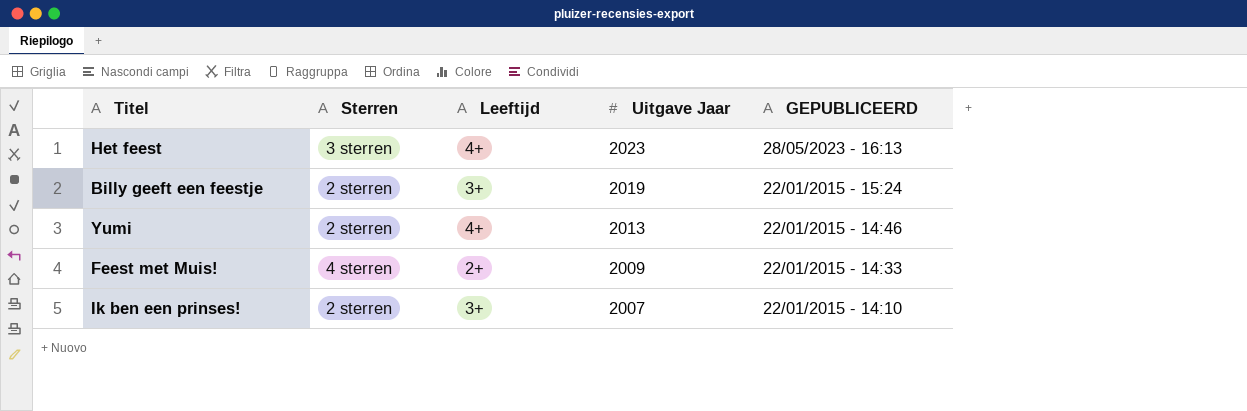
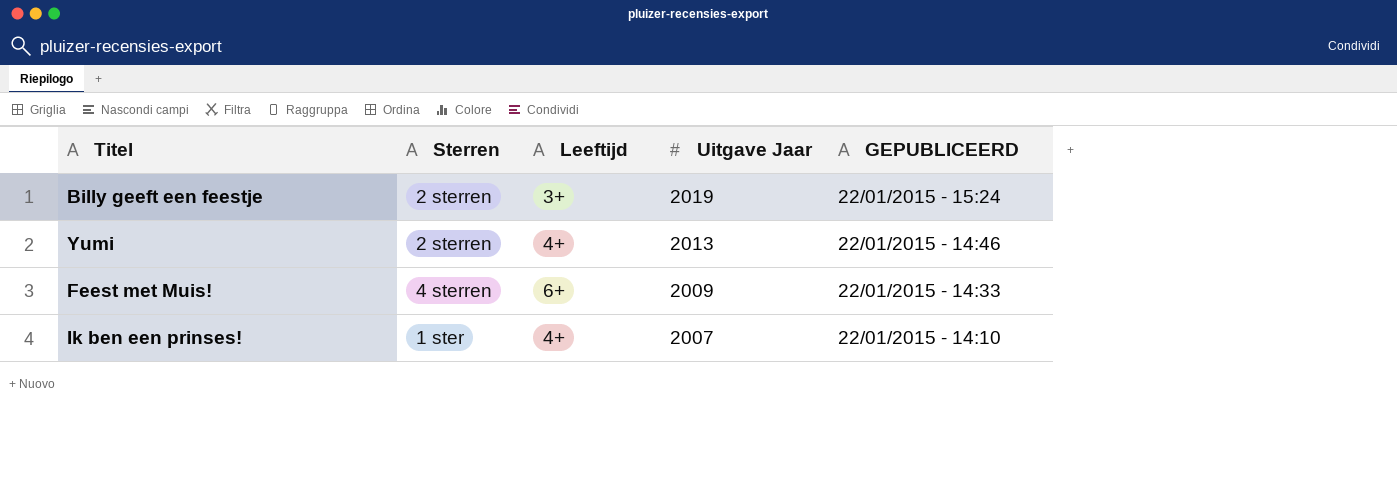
row Het feest: 3 sterren | 4+ | 2023 | 28/05/2023 - 16:13 -> none
Feest met Muis! | Leeftijd: 2+ -> 6+
Ik ben een prinses! | Sterren: 2 sterren -> 1 ster
Ik ben een prinses! | Leeftijd: 3+ -> 4+

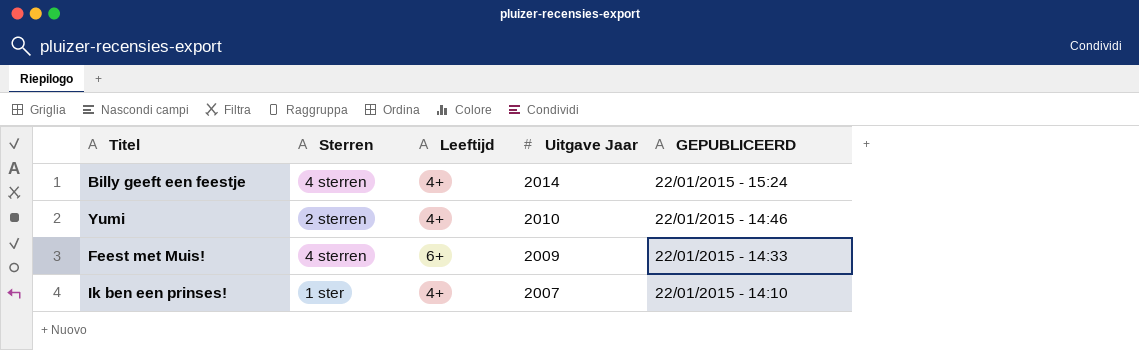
Billy geeft een feestje | Sterren: 2 sterren -> 4 sterren
Billy geeft een feestje | Leeftijd: 3+ -> 4+
Billy geeft een feestje | Uitgave Jaar: 2019 -> 2014
Yumi | Uitgave Jaar: 2013 -> 2010

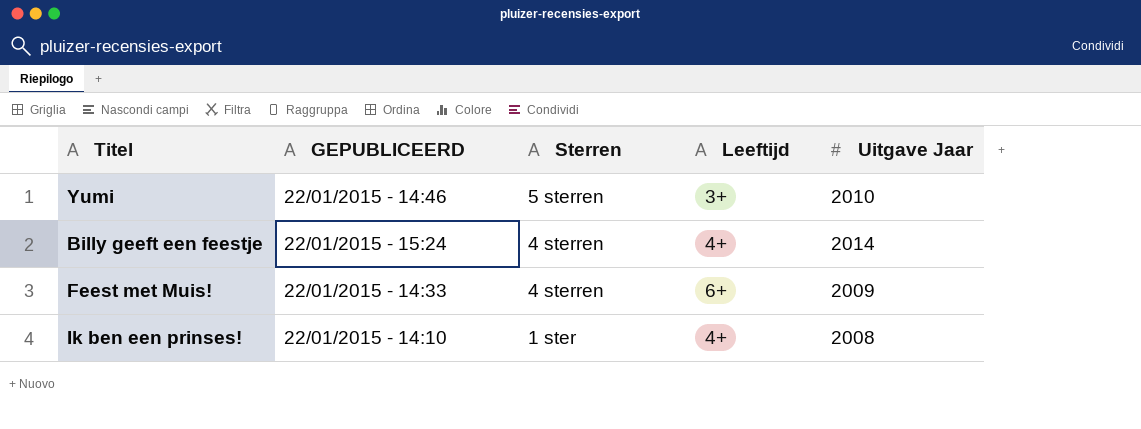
row order: Uitgave Jaar descending -> Sterren descending
column GEPUBLICEERD | position: 5 -> 2
Yumi | Sterren: 2 sterren -> 5 sterren
Yumi | Leeftijd: 4+ -> 3+
Ik ben een prinses! | Uitgave Jaar: 2007 -> 2008

